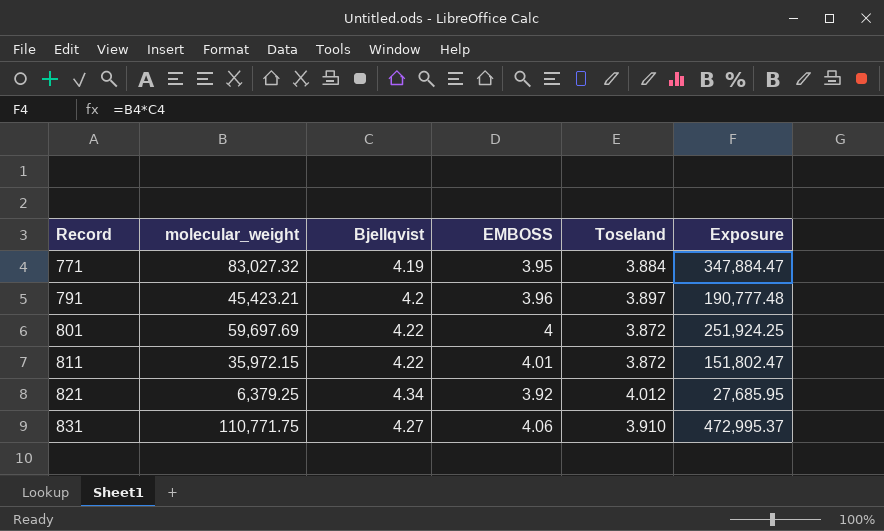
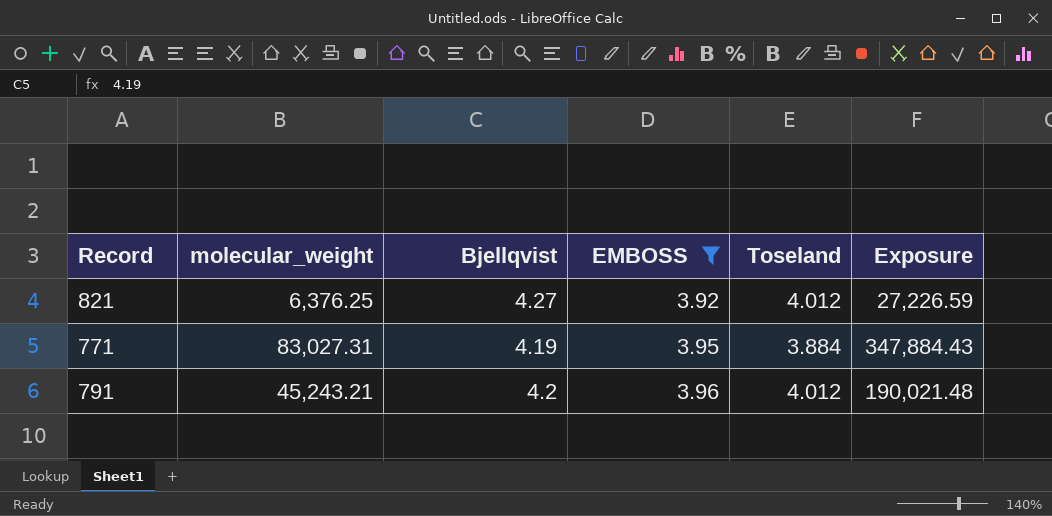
filter: none -> EMBOSS <= 3.96
row order: Record ascending -> EMBOSS ascending
821 | molecular_weight: 6,379.25 -> 6,376.25
821 | Bjellqvist: 4.34 -> 4.27
821 | Exposure: 27,685.95 -> 27,226.59
771 | molecular_weight: 83,027.32 -> 83,027.31
771 | Exposure: 347,884.47 -> 347,884.43
791 | molecular_weight: 45,423.21 -> 45,243.21
791 | Toseland: 3.897 -> 4.012
791 | Exposure: 190,777.48 -> 190,021.48

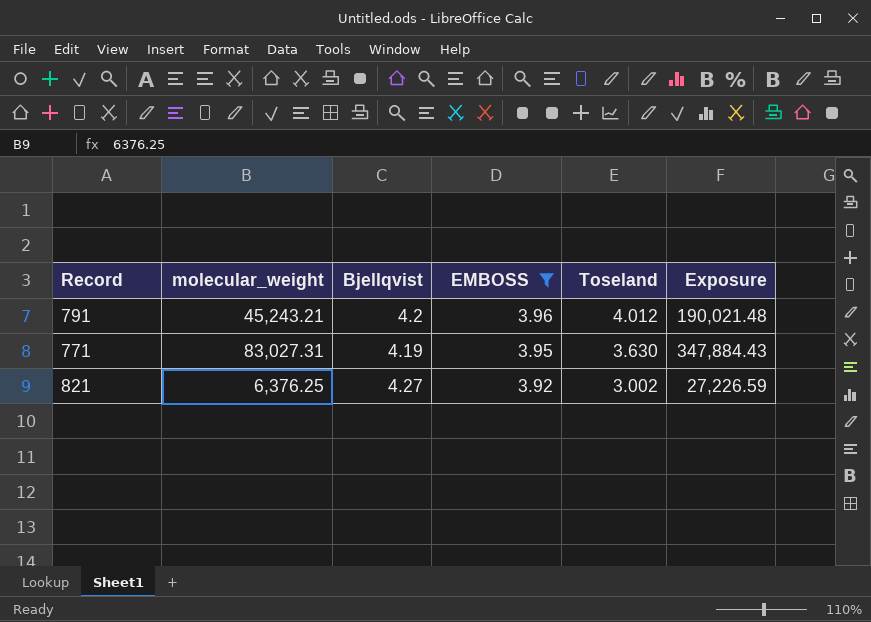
row order: EMBOSS ascending -> EMBOSS descending
771 | Toseland: 3.884 -> 3.630
821 | Toseland: 4.012 -> 3.002

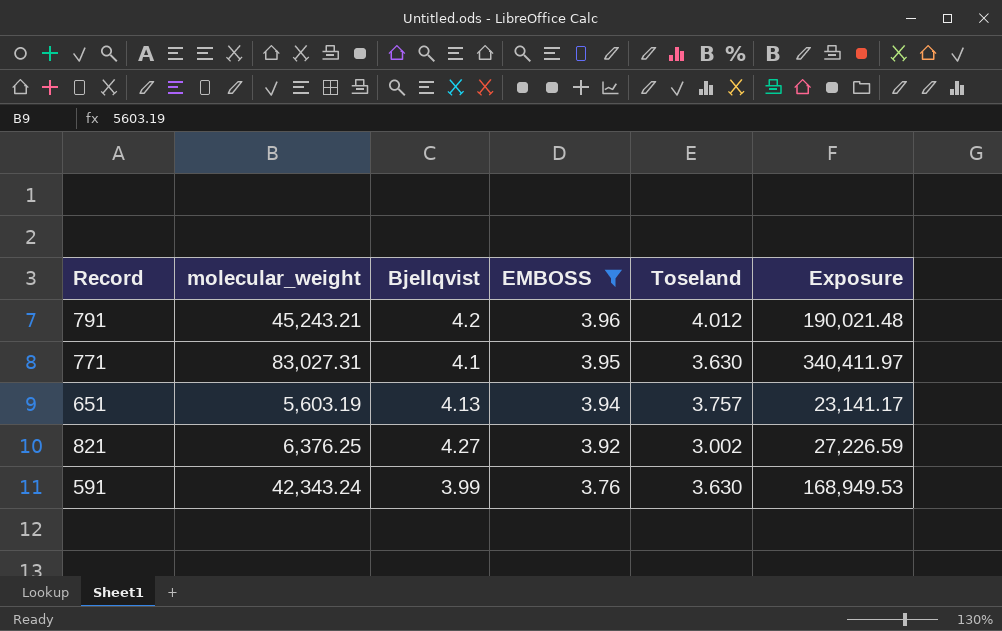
771 | Bjellqvist: 4.19 -> 4.1
771 | Exposure: 347,884.43 -> 340,411.97
row 651: none -> 5,603.19 | 4.13 | 3.94 | 3.757 | 23,141.17
row 591: none -> 42,343.24 | 3.99 | 3.76 | 3.630 | 168,949.53

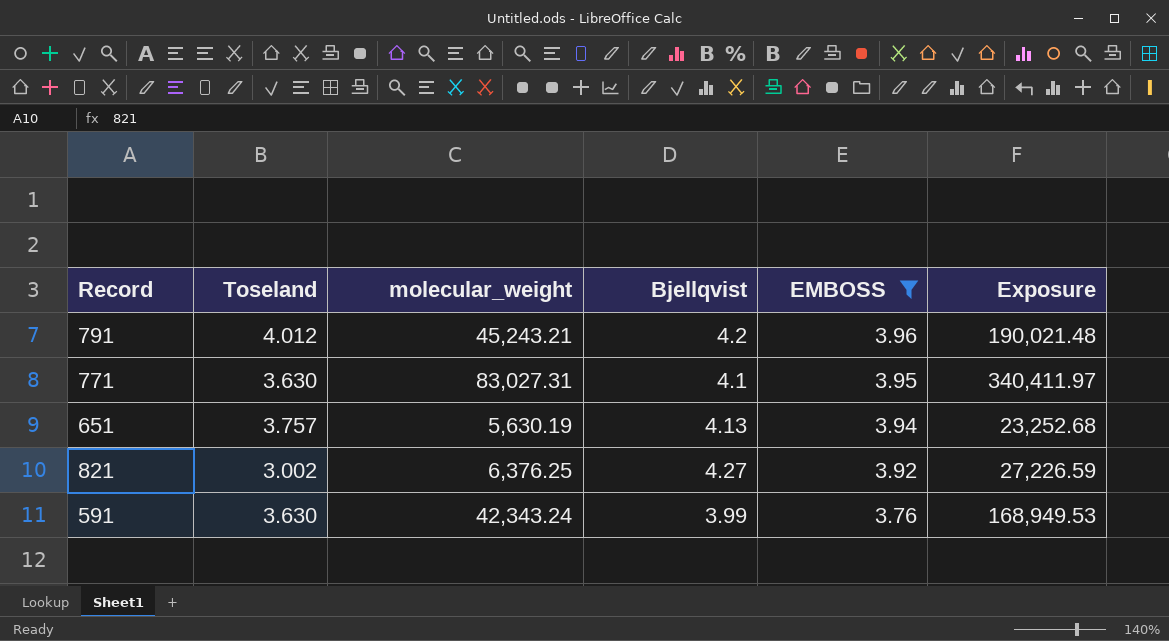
column Toseland | position: 5 -> 2
651 | molecular_weight: 5,603.19 -> 5,630.19
651 | Exposure: 23,141.17 -> 23,252.68

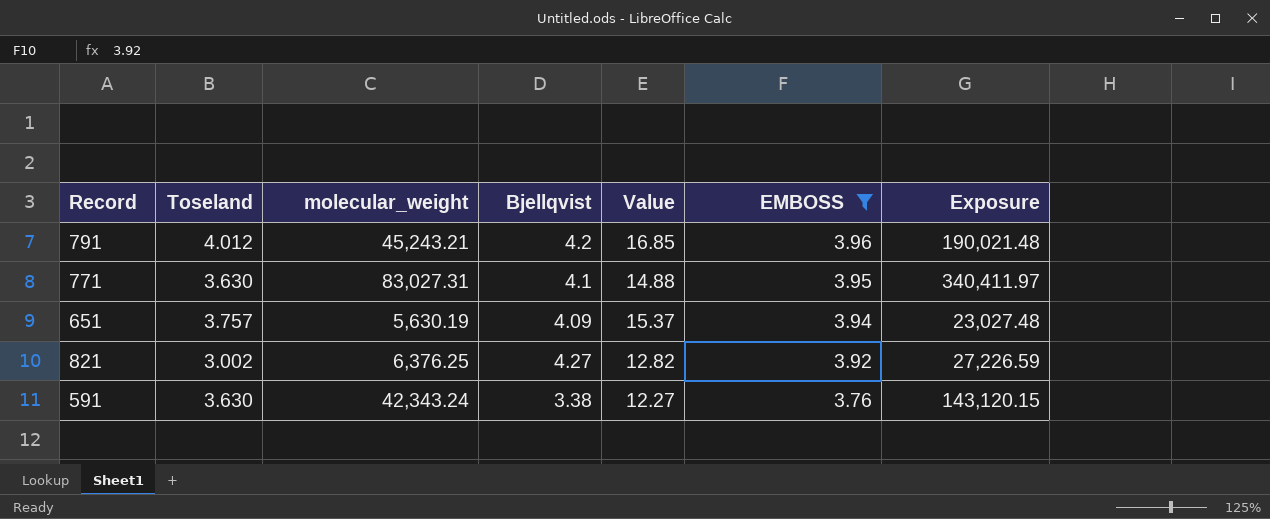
column Value | formula: none -> [Toseland] * [Bjellqvist]
651 | Bjellqvist: 4.13 -> 4.09
651 | Exposure: 23,252.68 -> 23,027.48
591 | Bjellqvist: 3.99 -> 3.38
591 | Exposure: 168,949.53 -> 143,120.15

